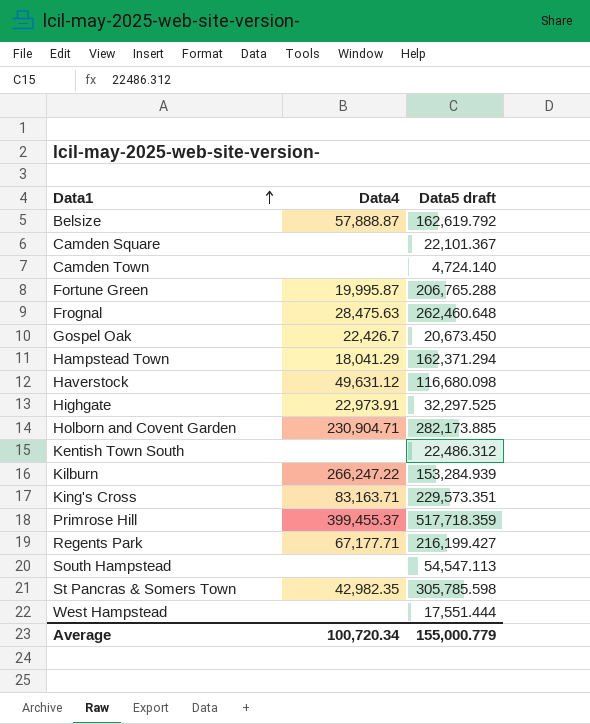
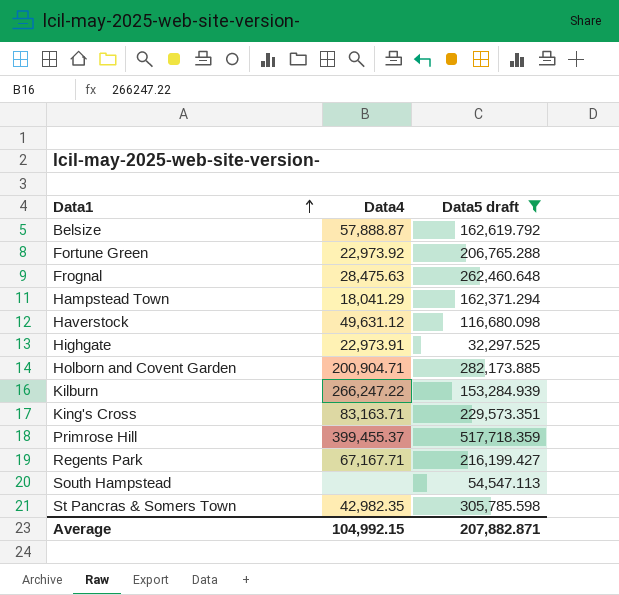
filter: none -> Data5 draft >= 32,297.525
Fortune Green | Data4: 19,995.87 -> 22,973.92
Holborn and Covent Garden | Data4: 230,904.71 -> 200,904.71
Regents Park | Data4: 67,177.71 -> 67,167.71
Average | Data4: 100,720.34 -> 104,992.15
Average | Data5 draft: 155,000.779 -> 207,882.871

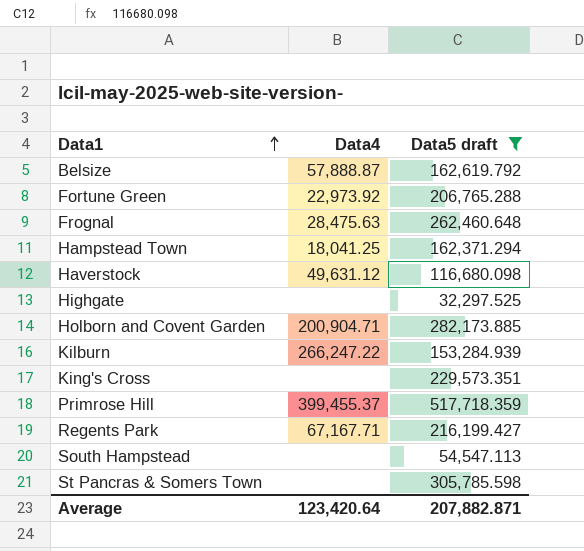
Hampstead Town | Data4: 18,041.29 -> 18,041.25
Highgate | Data4: 22,973.91 -> none
King's Cross | Data4: 83,163.71 -> none
St Pancras & Somers Town | Data4: 42,982.35 -> none
Average | Data4: 104,992.15 -> 123,420.64

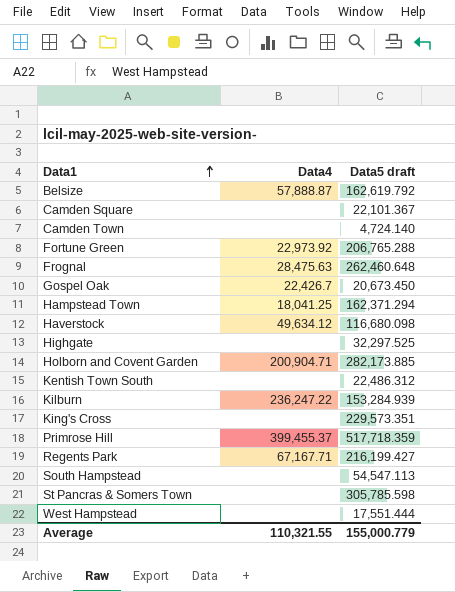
filter: Data5 draft >= 32,297.525 -> none
Haverstock | Data4: 49,631.12 -> 49,634.12
Kilburn | Data4: 266,247.22 -> 236,247.22
Average | Data4: 123,420.64 -> 110,321.55
Average | Data5 draft: 207,882.871 -> 155,000.779

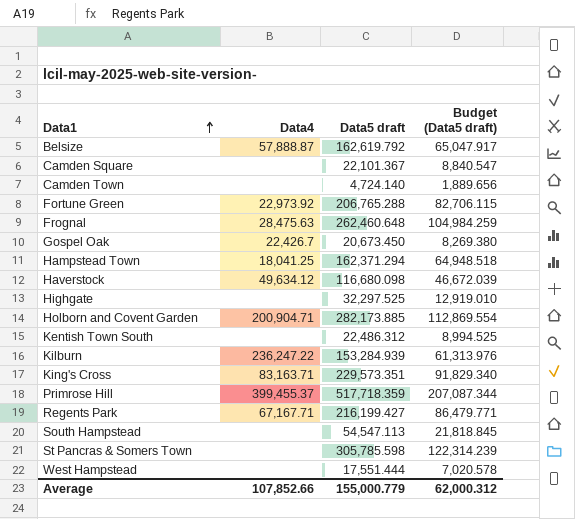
column Budget (Data5 draft) | formula: none -> [Data5 draft] * 0.4
King's Cross | Data4: none -> 83,163.71
Average | Data4: 110,321.55 -> 107,852.66

